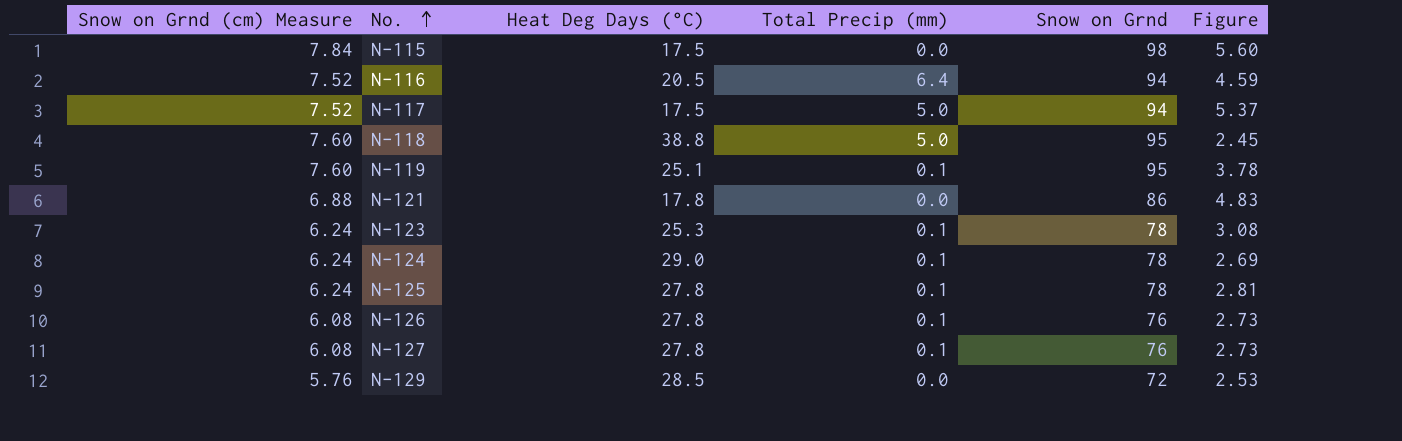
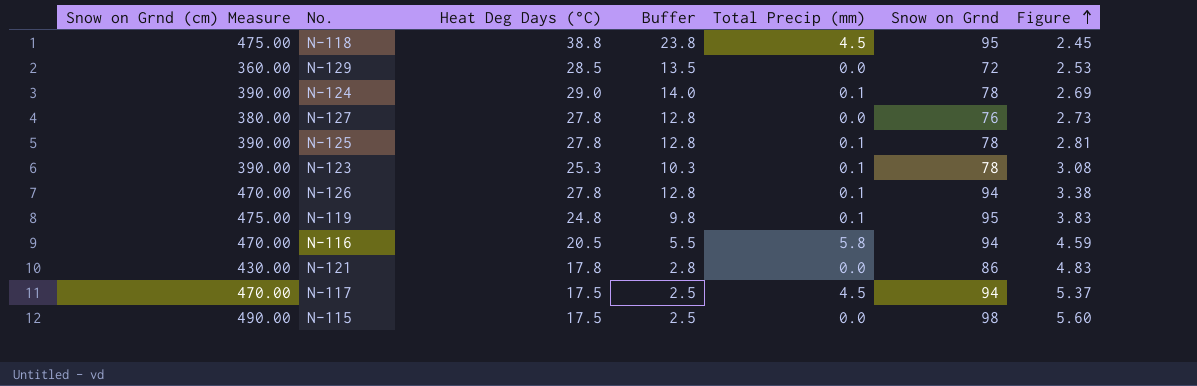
row order: No. ascending -> Figure ascending
column Snow on Grnd (cm) Measure | formula: [Snow on Grnd] * 0.08 -> [Snow on Grnd] * 5
column Buffer | formula: none -> [Heat Deg Days (°C)] - 15
N-118 | Total Precip (mm): 5.0 -> 4.5
N-127 | Total Precip (mm): 0.1 -> 0.0
N-126 | Snow on Grnd: 76 -> 94
N-126 | Figure: 2.73 -> 3.38
N-119 | Heat Deg Days (°C): 25.1 -> 24.8
N-119 | Figure: 3.78 -> 3.83
N-116 | Total Precip (mm): 6.4 -> 5.8
N-117 | Total Precip (mm): 5.0 -> 4.5

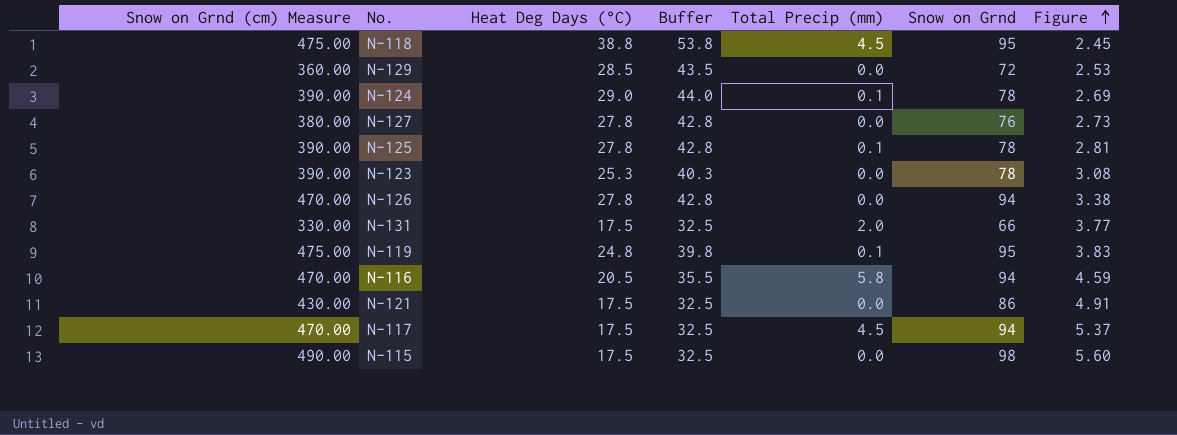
column Buffer | formula: [Heat Deg Days (°C)] - 15 -> [Heat Deg Days (°C)] + 15
N-123 | Total Precip (mm): 0.1 -> 0.0
N-126 | Total Precip (mm): 0.1 -> 0.0
row N-131: none -> 330.00 | 17.5 | 32.5 | 2.0 | 66 | 3.77
N-121 | Heat Deg Days (°C): 17.8 -> 17.5
N-121 | Figure: 4.83 -> 4.91

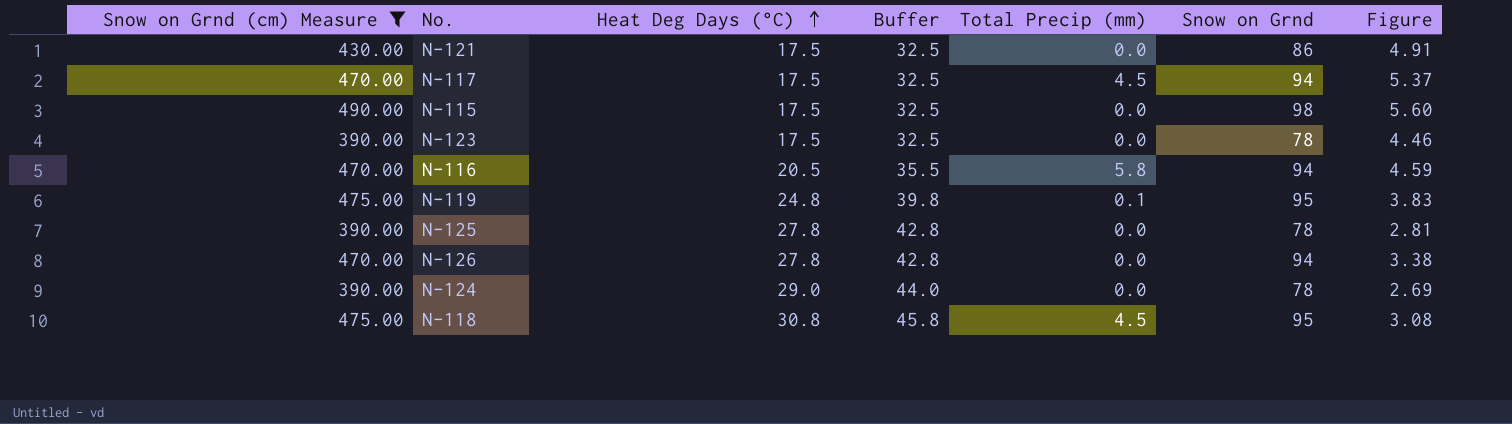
filter: none -> Snow on Grnd (cm) Measure >= 390.00
row order: Figure ascending -> Heat Deg Days (°C) ascending
N-123 | Heat Deg Days (°C): 25.3 -> 17.5
N-123 | Buffer: 40.3 -> 32.5
N-123 | Figure: 3.08 -> 4.46
N-125 | Total Precip (mm): 0.1 -> 0.0
N-124 | Total Precip (mm): 0.1 -> 0.0
N-118 | Heat Deg Days (°C): 38.8 -> 30.8
N-118 | Buffer: 53.8 -> 45.8
N-118 | Figure: 2.45 -> 3.08

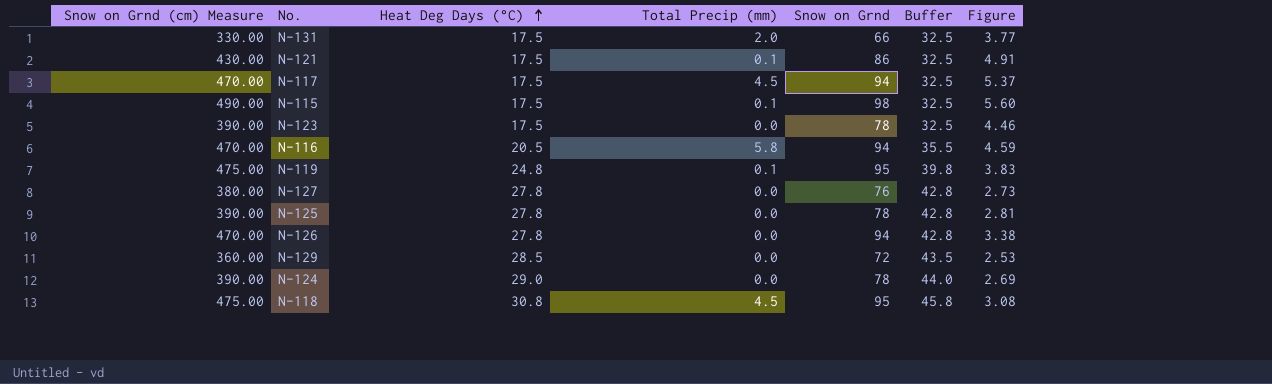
filter: Snow on Grnd (cm) Measure >= 390.00 -> none
column Buffer | position: 4 -> 6
N-121 | Total Precip (mm): 0.0 -> 0.1
N-115 | Total Precip (mm): 0.0 -> 0.1

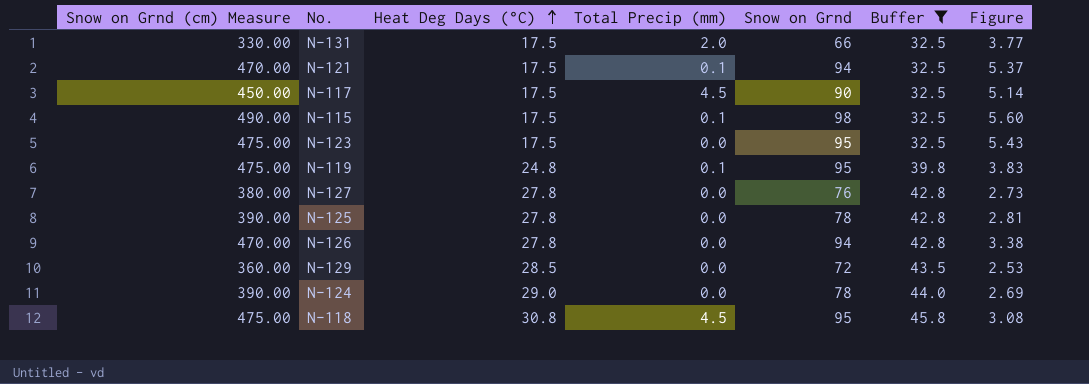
filter: none -> Buffer != 35.5
N-121 | Snow on Grnd (cm) Measure: 430.00 -> 470.00
N-121 | Snow on Grnd: 86 -> 94
N-121 | Figure: 4.91 -> 5.37
N-117 | Snow on Grnd (cm) Measure: 470.00 -> 450.00
N-117 | Snow on Grnd: 94 -> 90
N-117 | Figure: 5.37 -> 5.14
N-123 | Snow on Grnd (cm) Measure: 390.00 -> 475.00
N-123 | Snow on Grnd: 78 -> 95
N-123 | Figure: 4.46 -> 5.43

